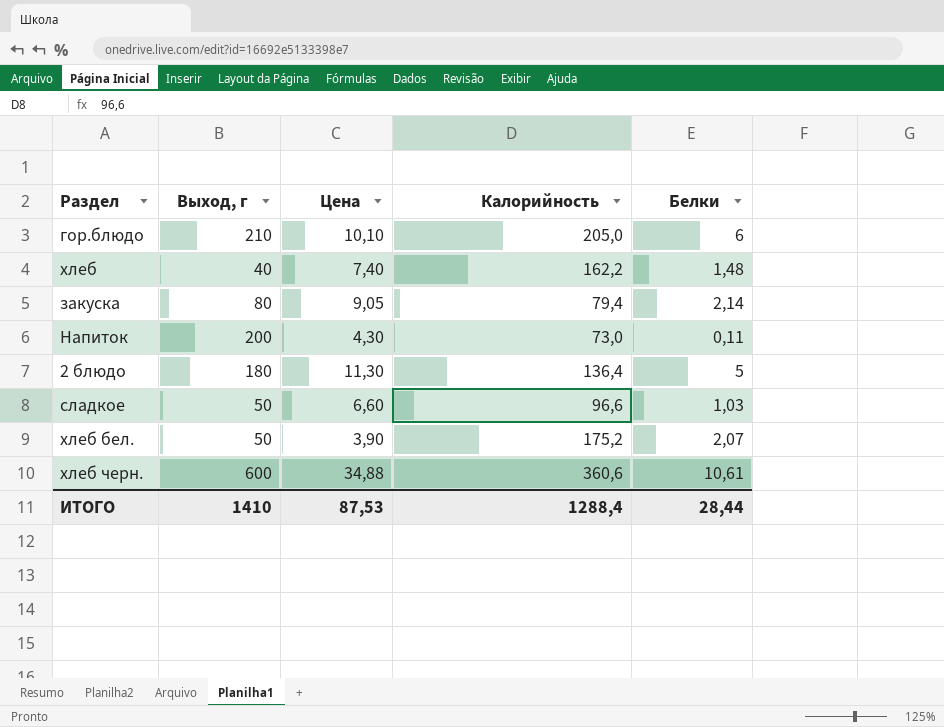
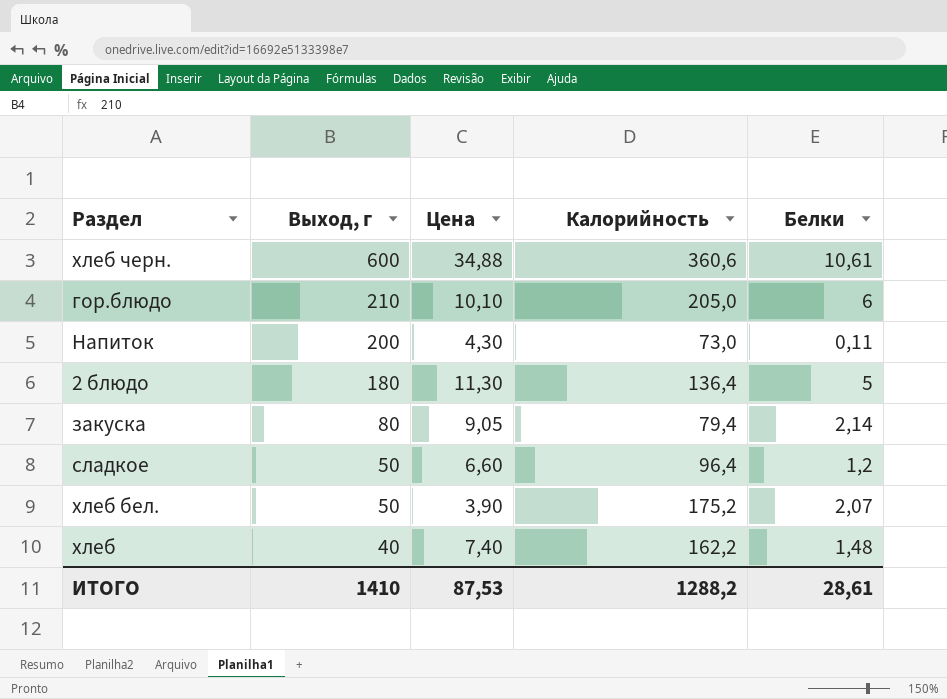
row order: none -> Выход, г descending
сладкое | Калорийность: 96,6 -> 96,4
сладкое | Белки: 1,03 -> 1,2
ИТОГО | Калорийность: 1288,4 -> 1288,2
ИТОГО | Белки: 28,44 -> 28,61

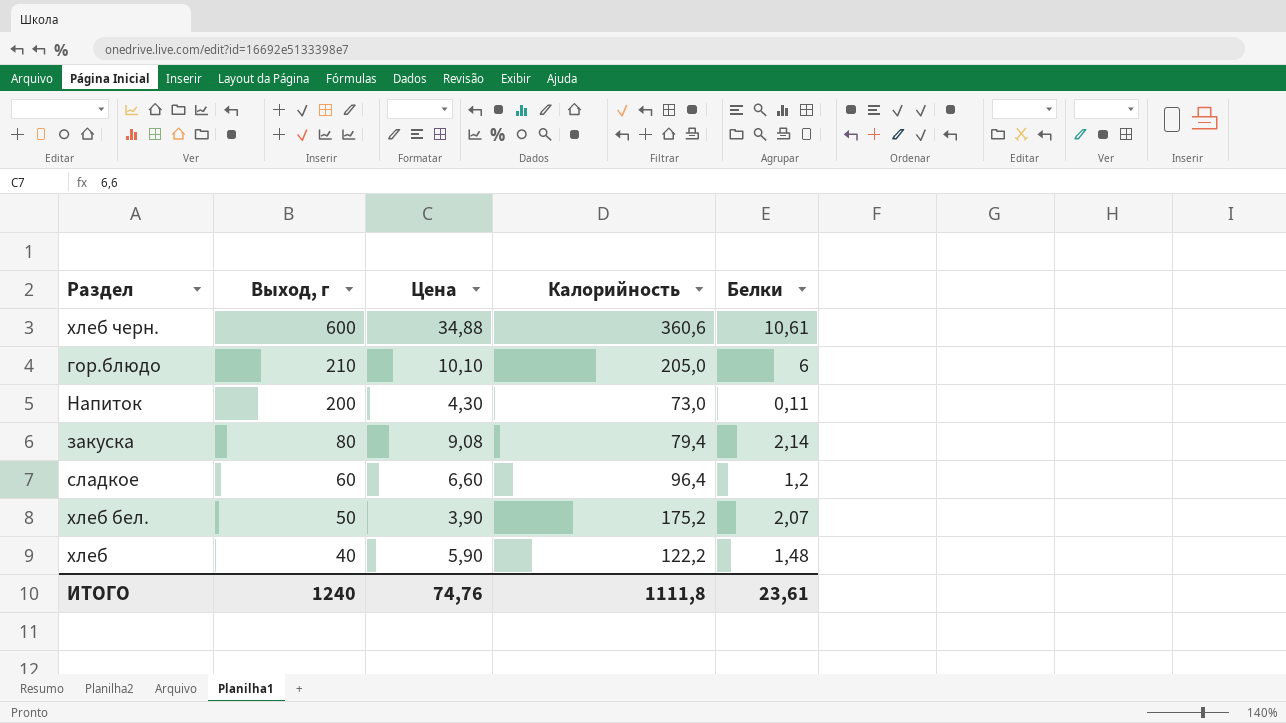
row 2 блюдо: 180 | 11,30 | 136,4 | 5 -> none
закуска | Цена: 9,05 -> 9,08
сладкое | Выход, г: 50 -> 60
хлеб | Цена: 7,40 -> 5,90
хлеб | Калорийность: 162,2 -> 122,2
ИТОГО | Выход, г: 1410 -> 1240
ИТОГО | Цена: 87,53 -> 74,76
ИТОГО | Калорийность: 1288,2 -> 1111,8
ИТОГО | Белки: 28,61 -> 23,61

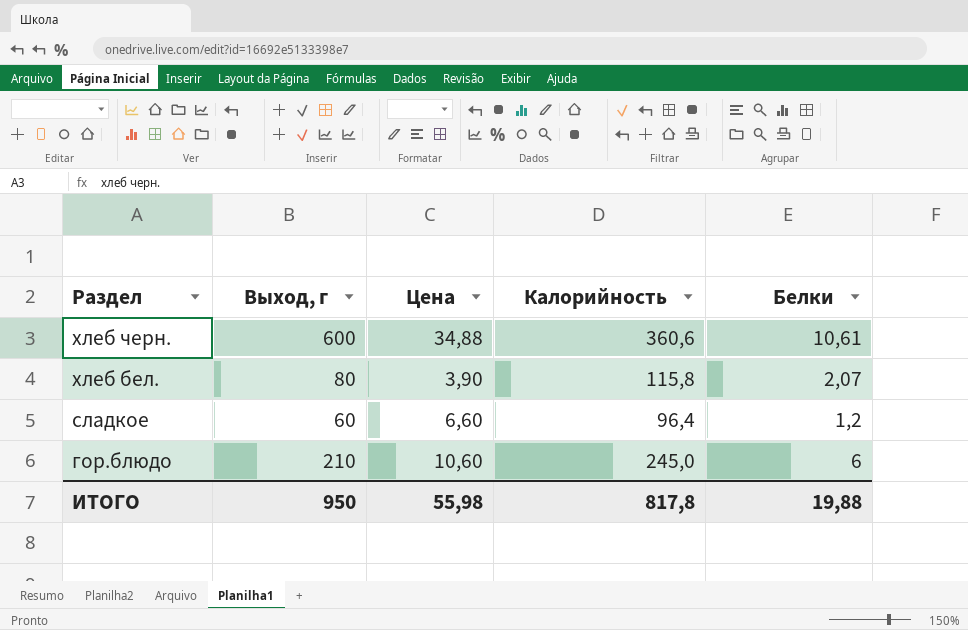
row order: Выход, г descending -> Раздел descending
row Напиток: 200 | 4,30 | 73,0 | 0,11 -> none
row закуска: 80 | 9,08 | 79,4 | 2,14 -> none
row хлеб: 40 | 5,90 | 122,2 | 1,48 -> none
хлеб бел. | Выход, г: 50 -> 80
хлеб бел. | Калорийность: 175,2 -> 115,8
гор.блюдо | Цена: 10,10 -> 10,60
гор.блюдо | Калорийность: 205,0 -> 245,0
ИТОГО | Выход, г: 1240 -> 950
ИТОГО | Цена: 74,76 -> 55,98
ИТОГО | Калорийность: 1111,8 -> 817,8
ИТОГО | Белки: 23,61 -> 19,88

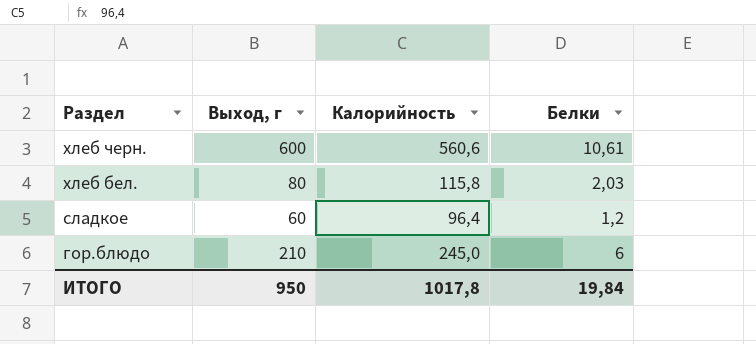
column Цена | position: 3 -> none
хлеб черн. | Калорийность: 360,6 -> 560,6
хлеб бел. | Белки: 2,07 -> 2,03
ИТОГО | Калорийность: 817,8 -> 1017,8
ИТОГО | Белки: 19,88 -> 19,84

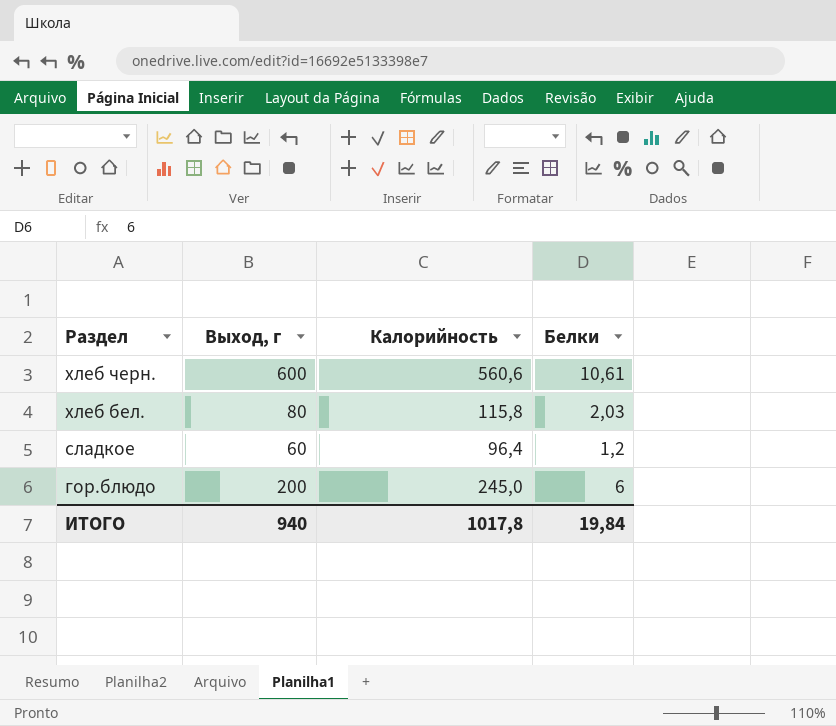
гор.блюдо | Выход, г: 210 -> 200
ИТОГО | Выход, г: 950 -> 940

